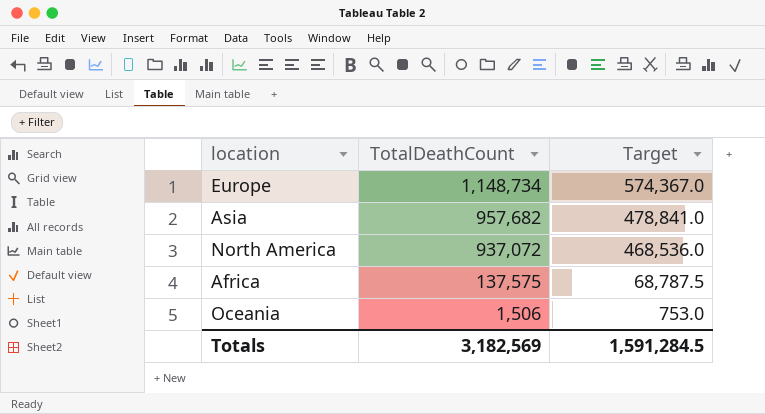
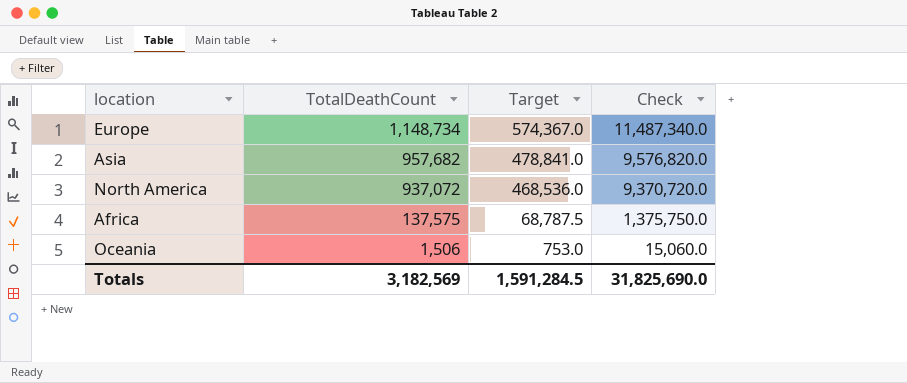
column Check | formula: none -> [TotalDeathCount] * 10

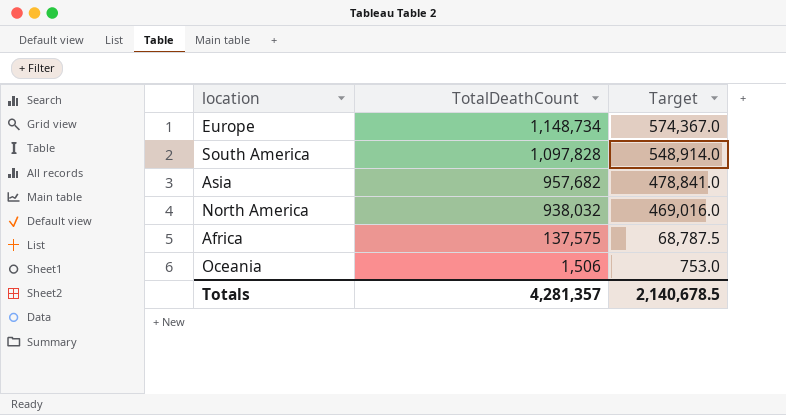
column Check | formula: [TotalDeathCount] * 10 -> none
row South America: none -> 1,097,828 | 548,914.0
North America | TotalDeathCount: 937,072 -> 938,032
North America | Target: 468,536.0 -> 469,016.0
Totals | TotalDeathCount: 3,182,569 -> 4,281,357
Totals | Target: 1,591,284.5 -> 2,140,678.5

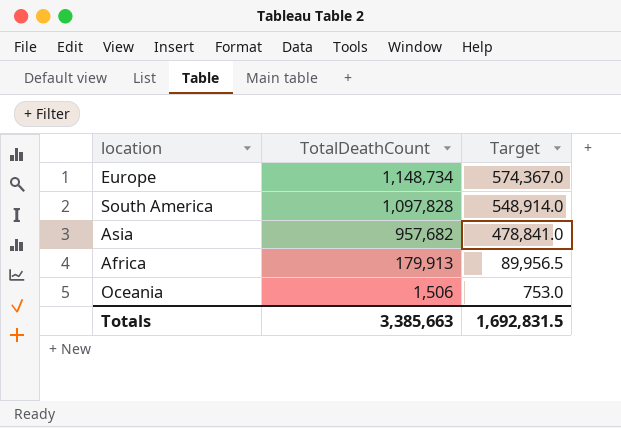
row North America: 938,032 | 469,016.0 -> none
Africa | TotalDeathCount: 137,575 -> 179,913
Africa | Target: 68,787.5 -> 89,956.5
Totals | TotalDeathCount: 4,281,357 -> 3,385,663
Totals | Target: 2,140,678.5 -> 1,692,831.5

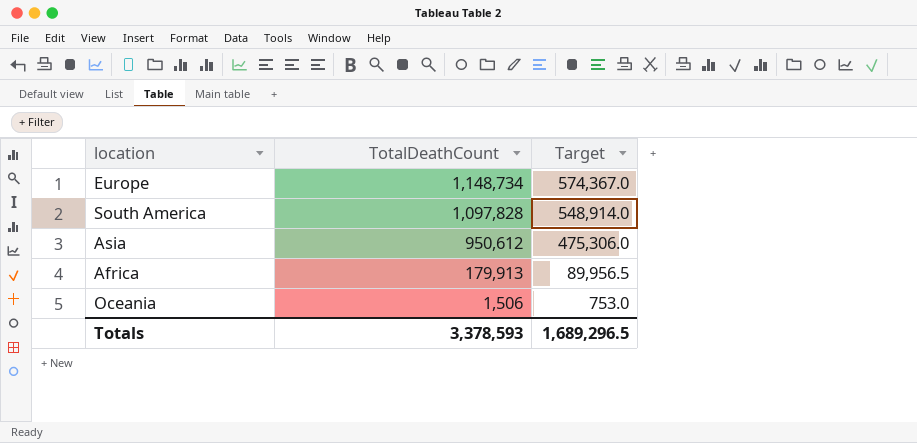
Asia | TotalDeathCount: 957,682 -> 950,612
Asia | Target: 478,841.0 -> 475,306.0
Totals | TotalDeathCount: 3,385,663 -> 3,378,593
Totals | Target: 1,692,831.5 -> 1,689,296.5

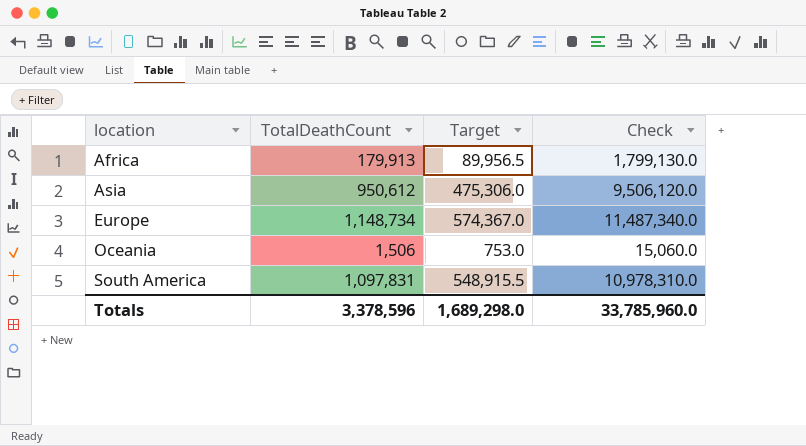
row order: TotalDeathCount descending -> location ascending
column Check | formula: none -> [TotalDeathCount] * 10
South America | TotalDeathCount: 1,097,828 -> 1,097,831
South America | Target: 548,914.0 -> 548,915.5
Totals | TotalDeathCount: 3,378,593 -> 3,378,596
Totals | Target: 1,689,296.5 -> 1,689,298.0

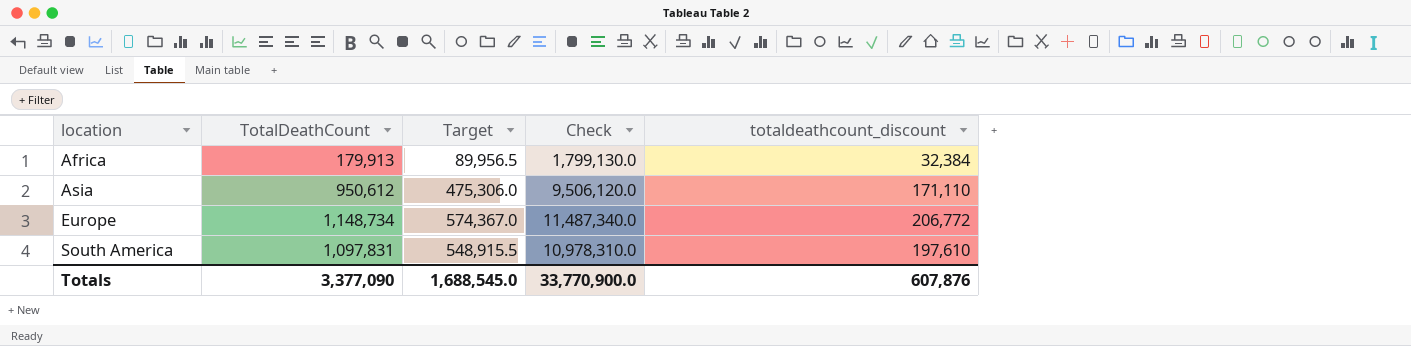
column totaldeathcount_discount | formula: none -> [TotalDeathCount] * 0.18
row Oceania: 1,506 | 753.0 | 15,060.0 -> none
Totals | TotalDeathCount: 3,378,596 -> 3,377,090
Totals | Target: 1,689,298.0 -> 1,688,545.0
Totals | Check: 33,785,960.0 -> 33,770,900.0

